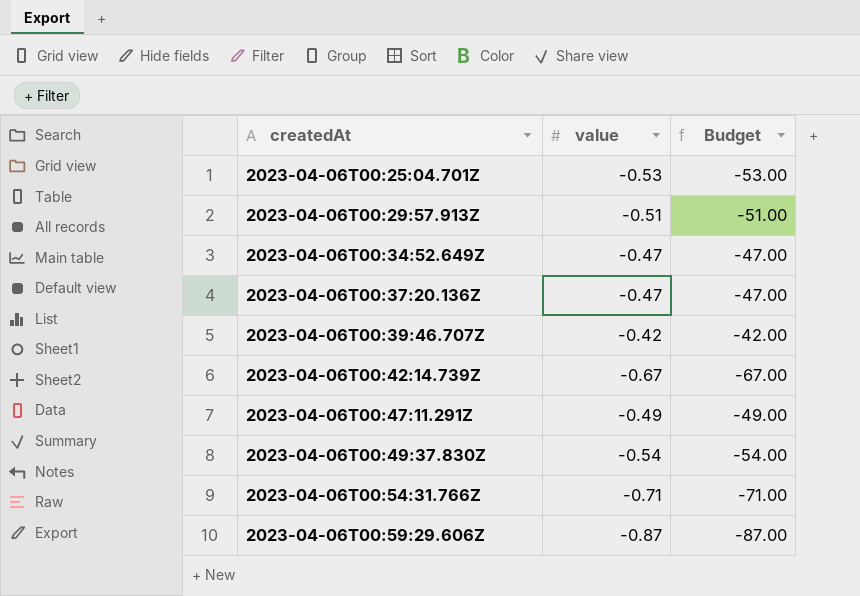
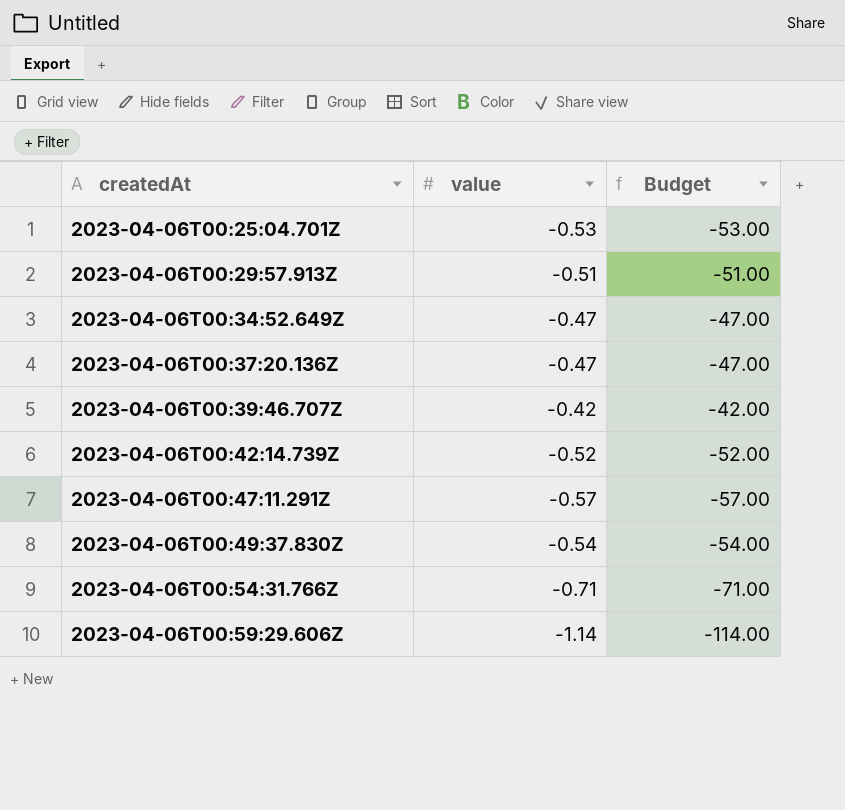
2023-04-06T00:42:14.739Z | value: -0.67 -> -0.52
2023-04-06T00:42:14.739Z | Budget: -67.00 -> -52.00
2023-04-06T00:47:11.291Z | value: -0.49 -> -0.57
2023-04-06T00:47:11.291Z | Budget: -49.00 -> -57.00
2023-04-06T00:59:29.606Z | value: -0.87 -> -1.14
2023-04-06T00:59:29.606Z | Budget: -87.00 -> -114.00

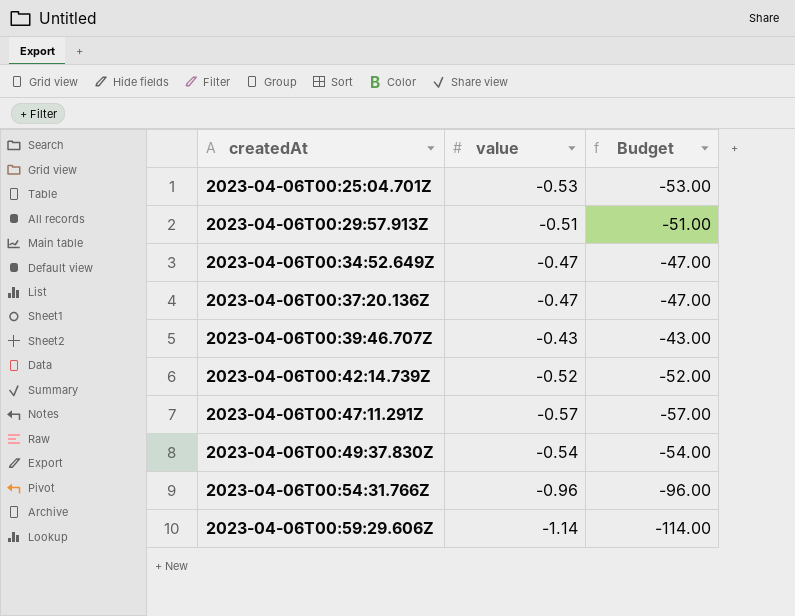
2023-04-06T00:39:46.707Z | value: -0.42 -> -0.43
2023-04-06T00:39:46.707Z | Budget: -42.00 -> -43.00
2023-04-06T00:54:31.766Z | value: -0.71 -> -0.96
2023-04-06T00:54:31.766Z | Budget: -71.00 -> -96.00

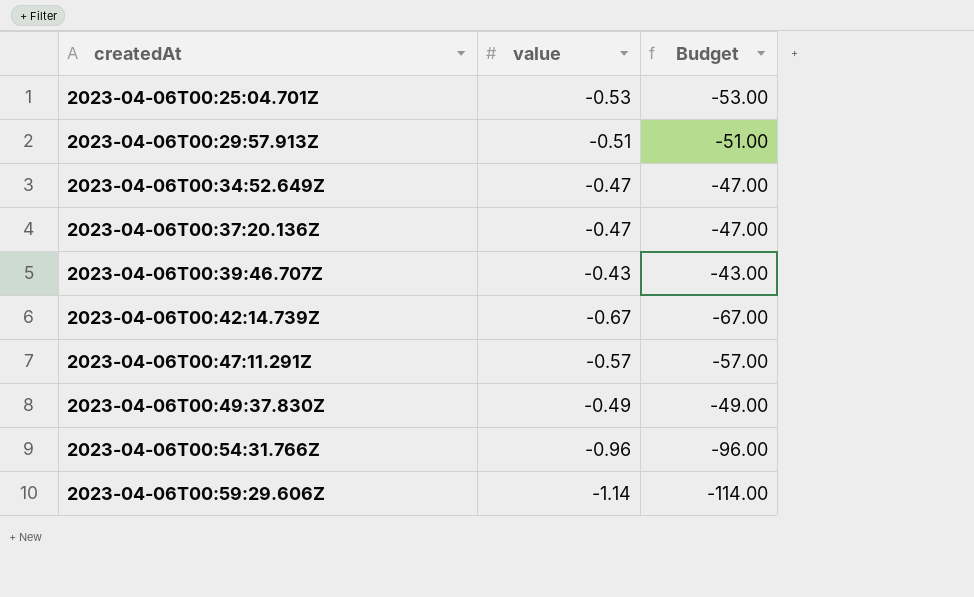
2023-04-06T00:42:14.739Z | value: -0.52 -> -0.67
2023-04-06T00:42:14.739Z | Budget: -52.00 -> -67.00
2023-04-06T00:49:37.830Z | value: -0.54 -> -0.49
2023-04-06T00:49:37.830Z | Budget: -54.00 -> -49.00

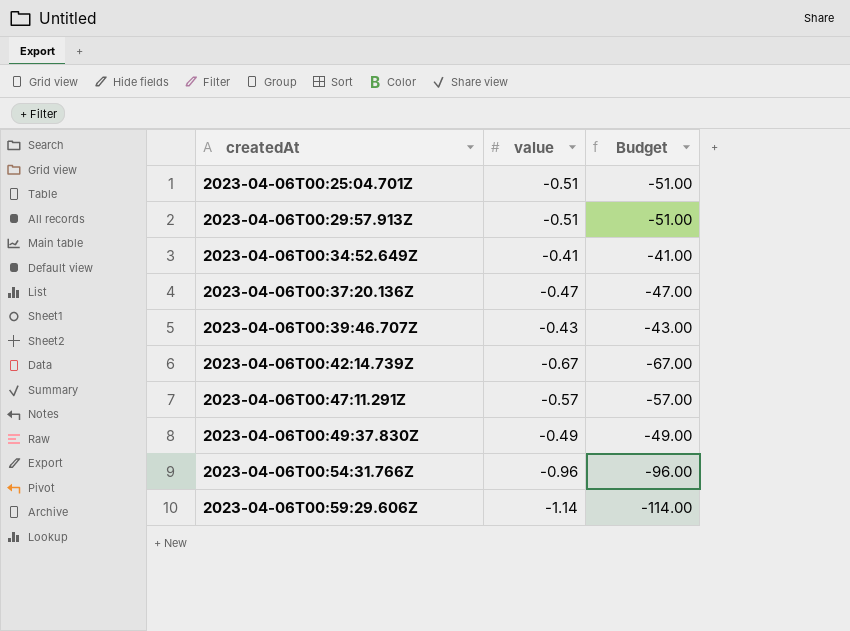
2023-04-06T00:25:04.701Z | value: -0.53 -> -0.51
2023-04-06T00:25:04.701Z | Budget: -53.00 -> -51.00
2023-04-06T00:34:52.649Z | value: -0.47 -> -0.41
2023-04-06T00:34:52.649Z | Budget: -47.00 -> -41.00

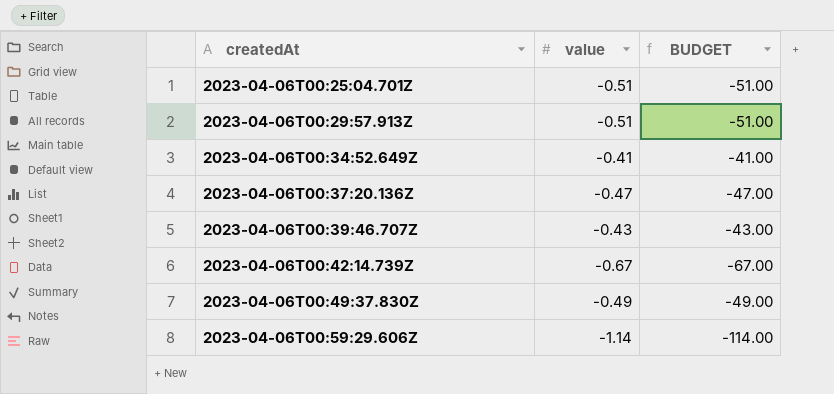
column name: Budget -> BUDGET
row 2023-04-06T00:47:11.291Z: -0.57 | -57.00 -> none
row 2023-04-06T00:54:31.766Z: -0.96 | -96.00 -> none

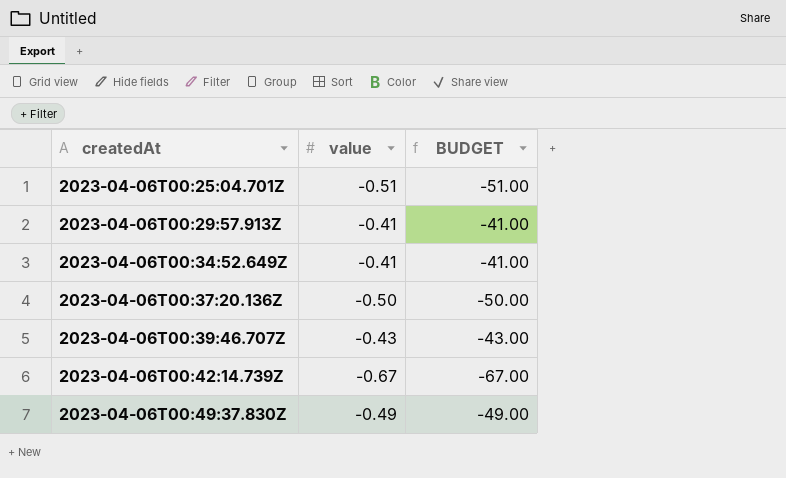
row 2023-04-06T00:59:29.606Z: -1.14 | -114.00 -> none
2023-04-06T00:29:57.913Z | value: -0.51 -> -0.41
2023-04-06T00:29:57.913Z | BUDGET: -51.00 -> -41.00
2023-04-06T00:37:20.136Z | value: -0.47 -> -0.50
2023-04-06T00:37:20.136Z | BUDGET: -47.00 -> -50.00

